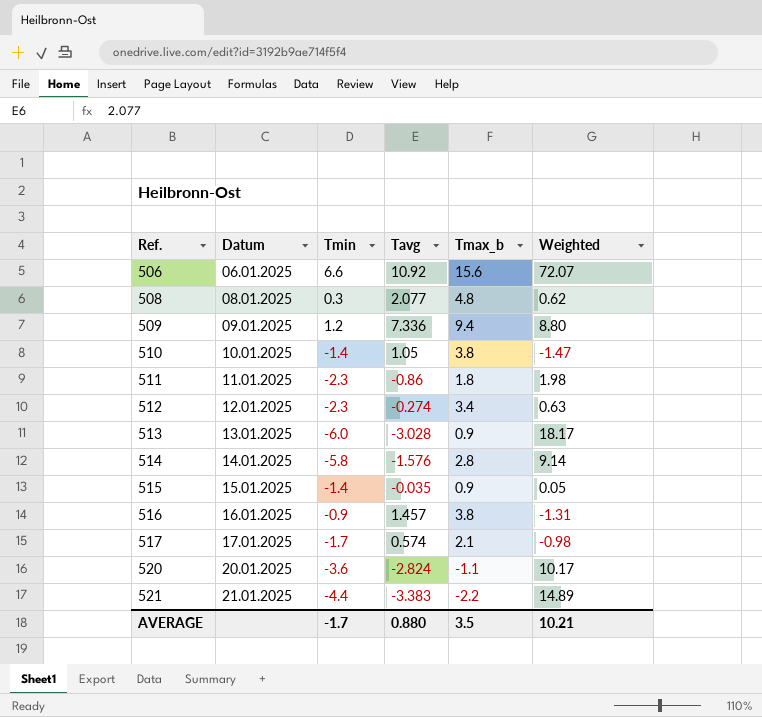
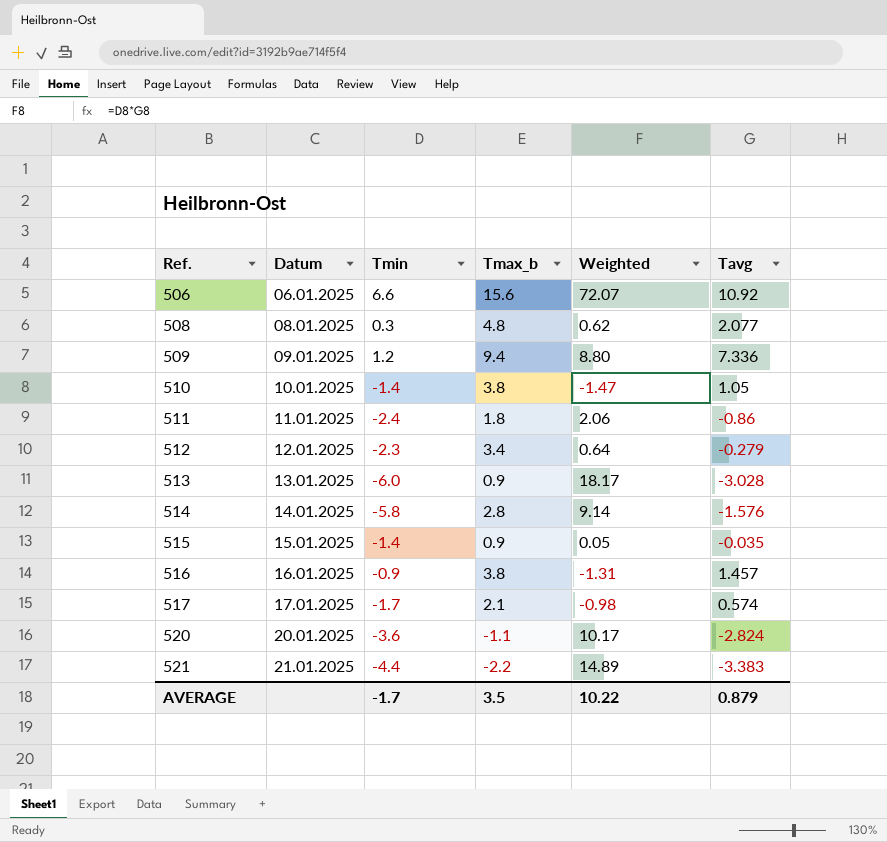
column Tavg | position: 4 -> 6
511 | Tmin: -2.3 -> -2.4
511 | Weighted: 1.98 -> 2.06
512 | Weighted: 0.63 -> 0.64
512 | Tavg: -0.274 -> -0.279
AVERAGE | Weighted: 10.21 -> 10.22
AVERAGE | Tavg: 0.880 -> 0.879

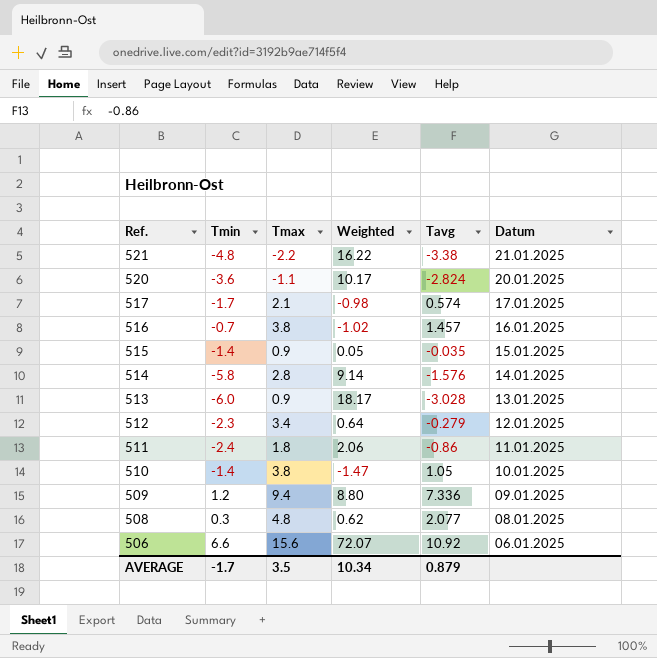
row order: Ref. ascending -> Ref. descending
column name: Tmax_b -> Tmax
column Datum | position: 2 -> 6
521 | Tmin: -4.4 -> -4.8
521 | Weighted: 14.89 -> 16.22
521 | Tavg: -3.383 -> -3.38
516 | Tmin: -0.9 -> -0.7
516 | Weighted: -1.31 -> -1.02
AVERAGE | Weighted: 10.22 -> 10.34

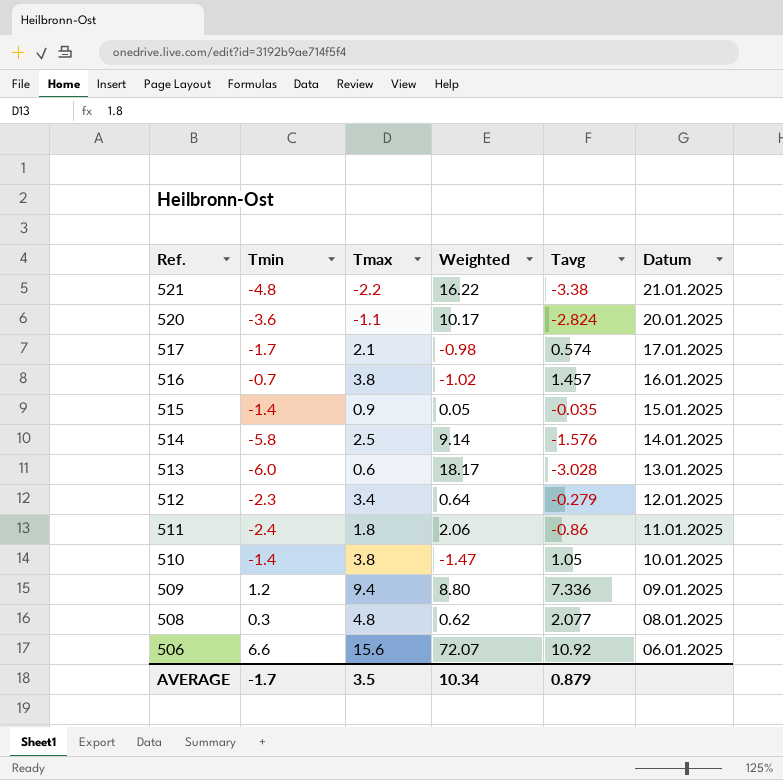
514 | Tmax: 2.8 -> 2.5
513 | Tmax: 0.9 -> 0.6

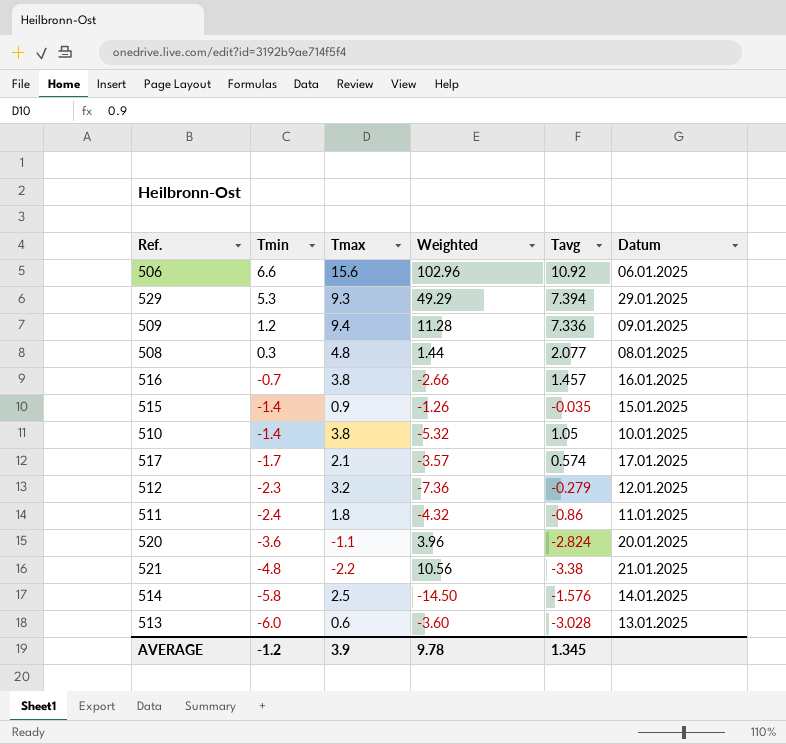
row order: Ref. descending -> Tmin descending
column Weighted | formula: [Tmin] * [Tavg] -> [Tmin] * [Tmax]
row 529: none -> 5.3 | 9.3 | 49.29 | 7.394 | 29.01.2025
512 | Tmax: 3.4 -> 3.2
AVERAGE | Tmin: -1.7 -> -1.2
AVERAGE | Tmax: 3.5 -> 3.9
AVERAGE | Weighted: 10.34 -> 9.78
AVERAGE | Tavg: 0.879 -> 1.345

